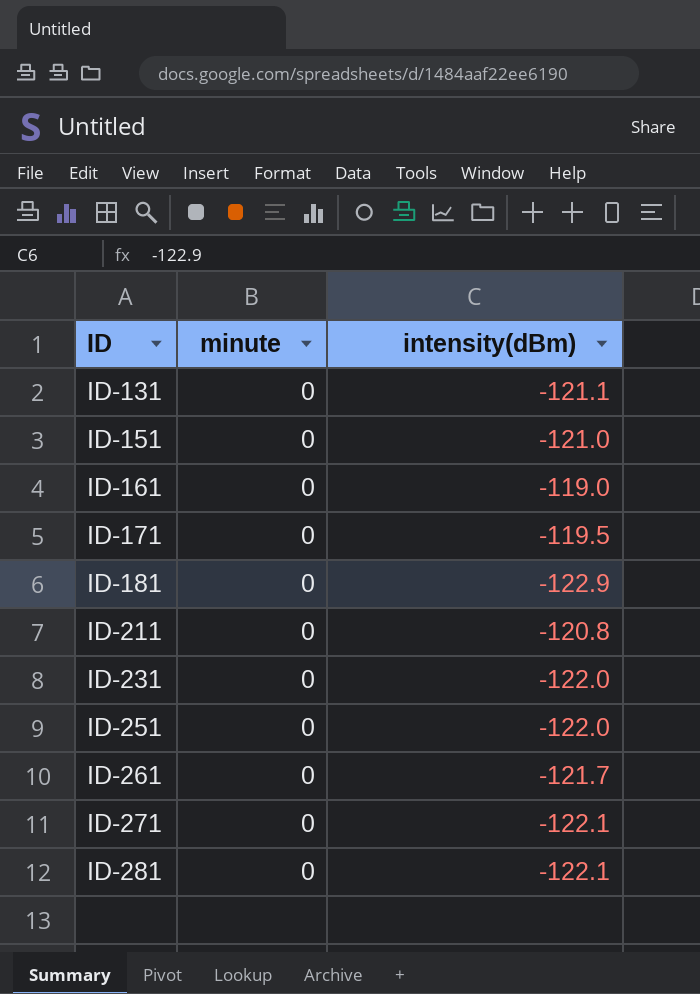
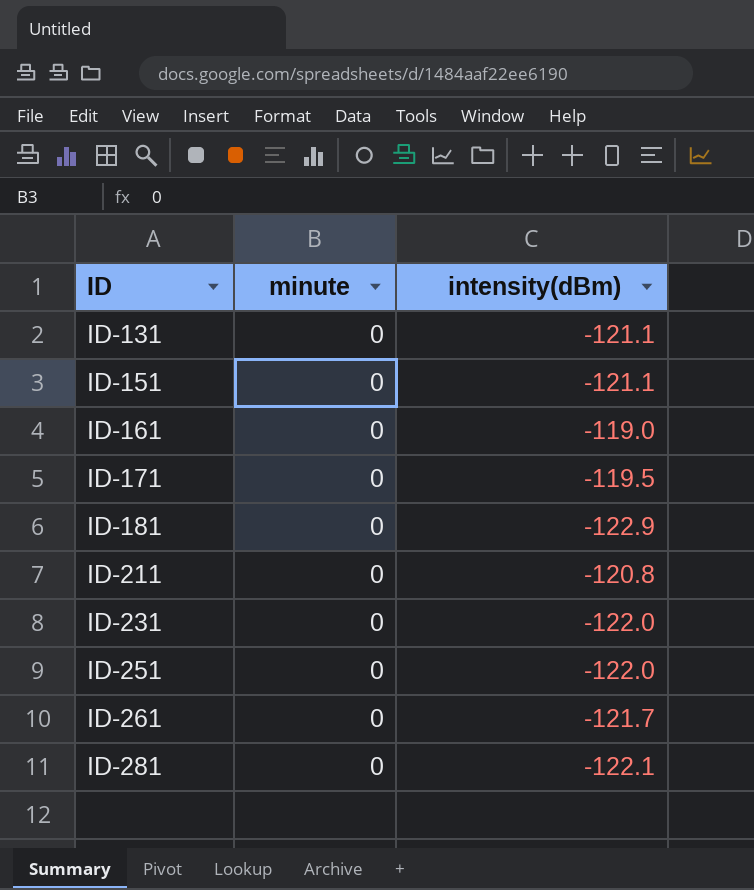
row ID-271: 0 | -122.1 -> none
ID-151 | intensity(dBm): -121.0 -> -121.1

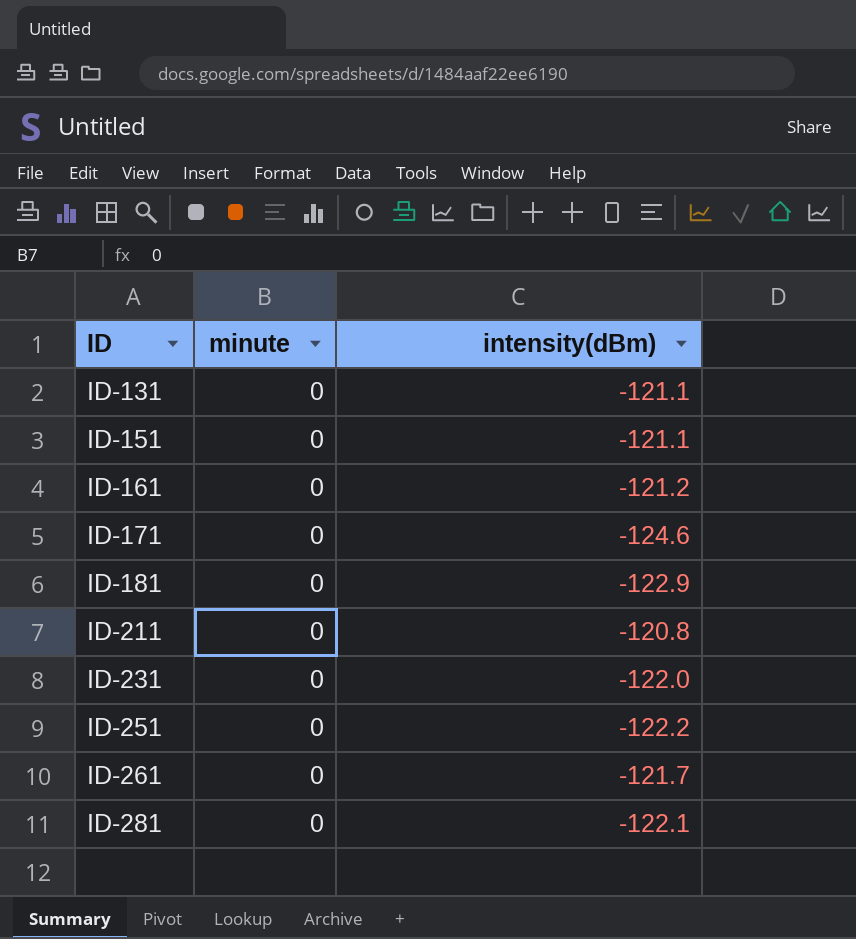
ID-161 | intensity(dBm): -119.0 -> -121.2
ID-171 | intensity(dBm): -119.5 -> -124.6
ID-251 | intensity(dBm): -122.0 -> -122.2

